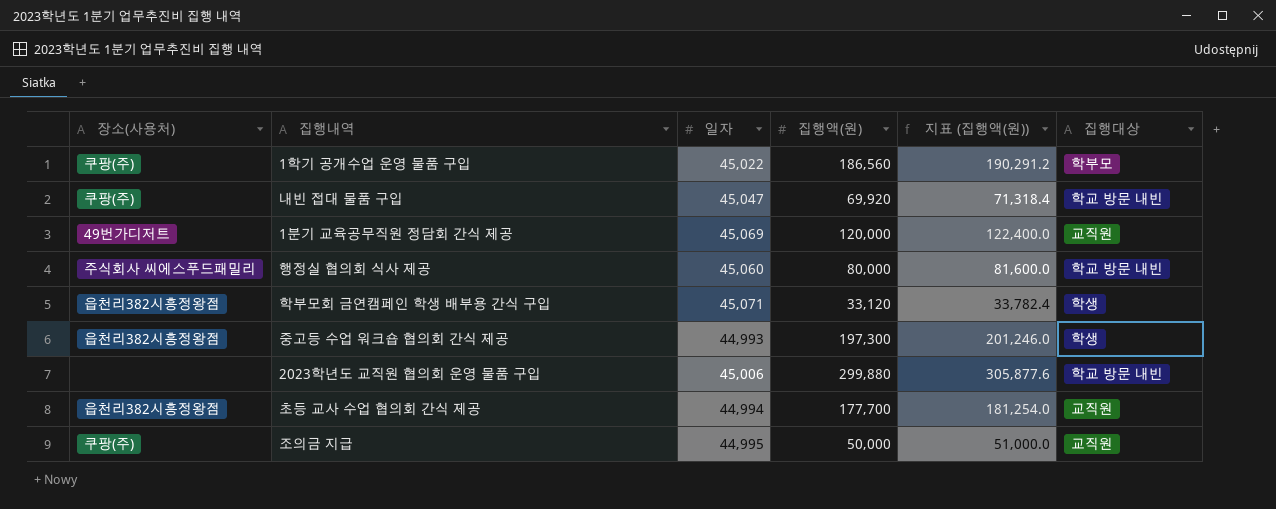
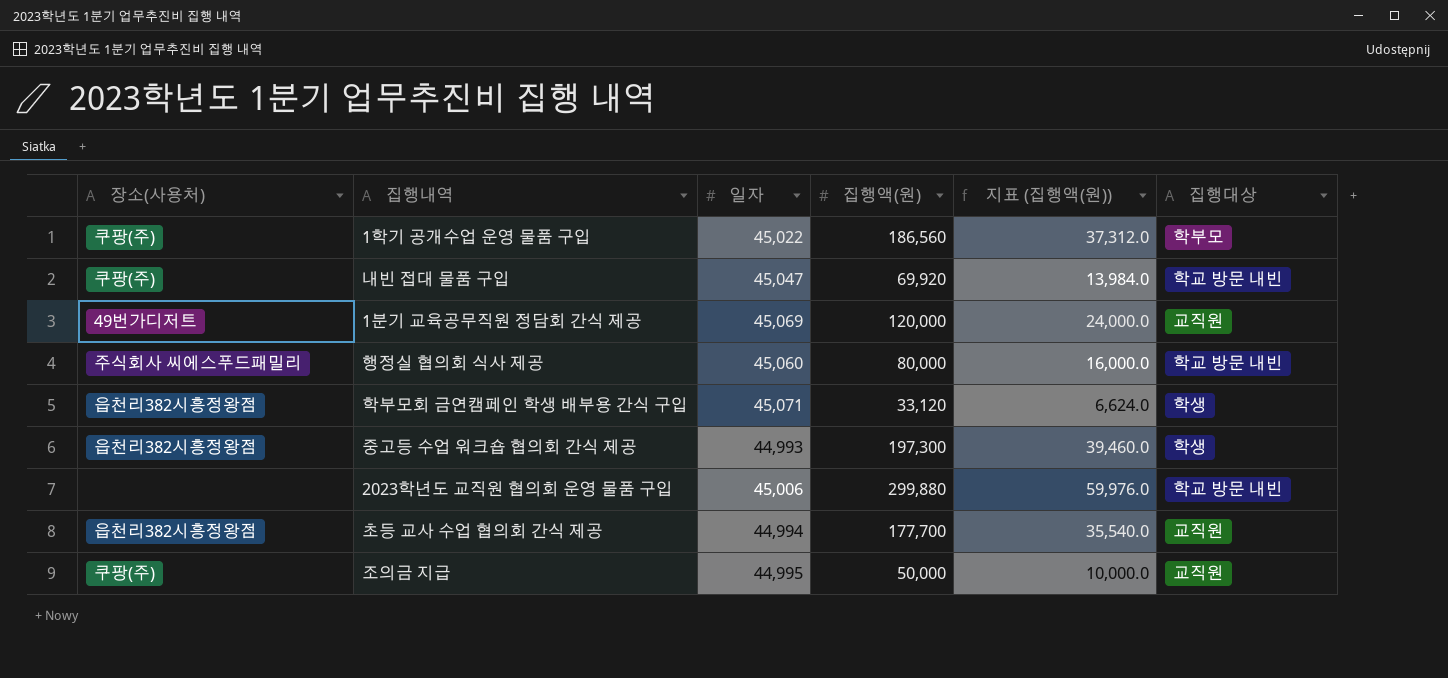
column 지표 (집행액(원)) | formula: [집행액(원)] * 1.02 -> [집행액(원)] * 0.2

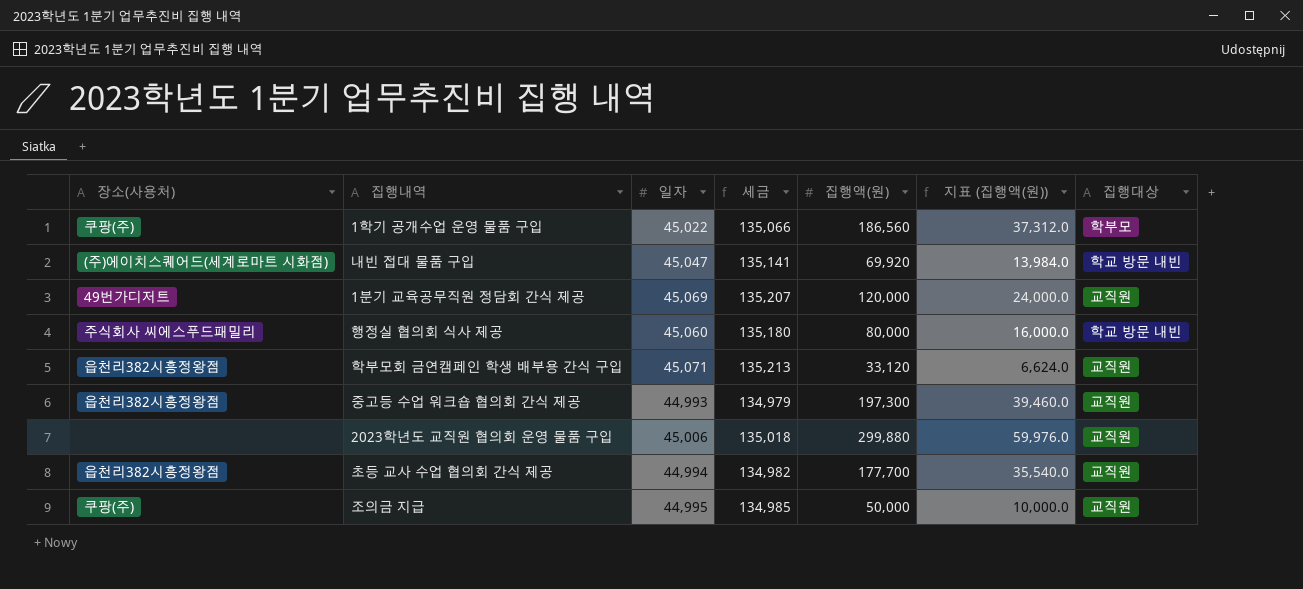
column 세금 | formula: none -> [일자] * 3
내빈 접대 물품 구입 | 장소(사용처): 쿠팡(주) -> (주)에이치스퀘어드(세계로마트 시화점)
학부모회 금연캠페인 학생 배부용 간식 구입 | 집행대상: 학생 -> 교직원
중고등 수업 워크숍 협의회 간식 제공 | 집행대상: 학생 -> 교직원
2023학년도 교직원 협의회 운영 물품 구입 | 집행대상: 학교 방문 내빈 -> 교직원

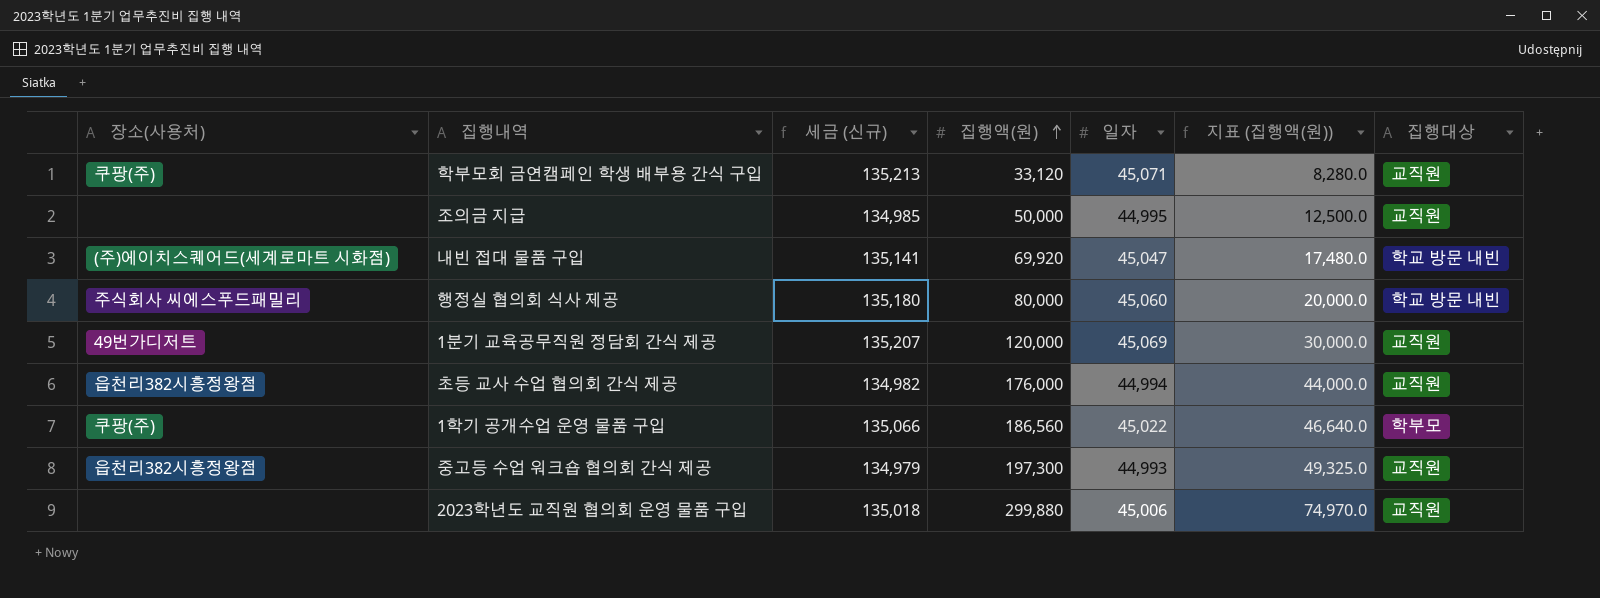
row order: none -> 집행액(원) ascending
column name: 세금 -> 세금 (신규)
column 일자 | position: 3 -> 5
column 지표 (집행액(원)) | formula: [집행액(원)] * 0.2 -> [집행액(원)] * 0.25
학부모회 금연캠페인 학생 배부용 간식 구입 | 장소(사용처): 읍천리382시흥정왕점 -> 쿠팡(주)
조의금 지급 | 장소(사용처): 쿠팡(주) -> none
초등 교사 수업 협의회 간식 제공 | 집행액(원): 177,700 -> 176,000

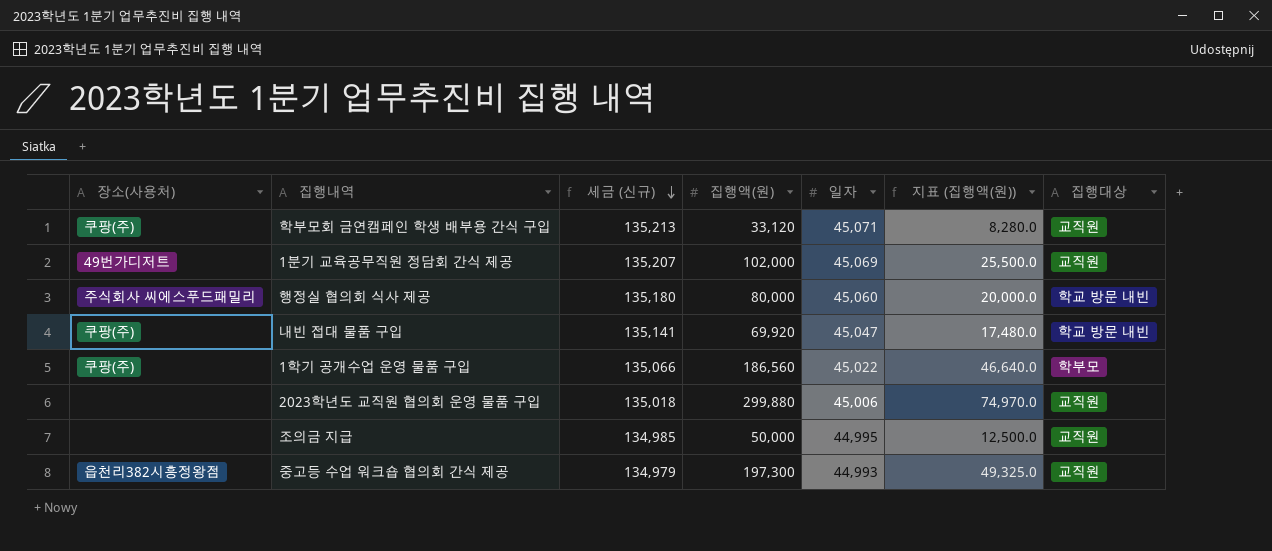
row order: 집행액(원) ascending -> 세금 (신규) descending
row 초등 교사 수업 협의회 간식 제공: 읍천리382시흥정왕점 | 134,982 | 176,000 | 44,994 | 44,000.0 | 교직원 -> none
1분기 교육공무직원 정담회 간식 제공 | 집행액(원): 120,000 -> 102,000
1분기 교육공무직원 정담회 간식 제공 | 지표 (집행액(원)): 30,000.0 -> 25,500.0
내빈 접대 물품 구입 | 장소(사용처): (주)에이치스퀘어드(세계로마트 시화점) -> 쿠팡(주)

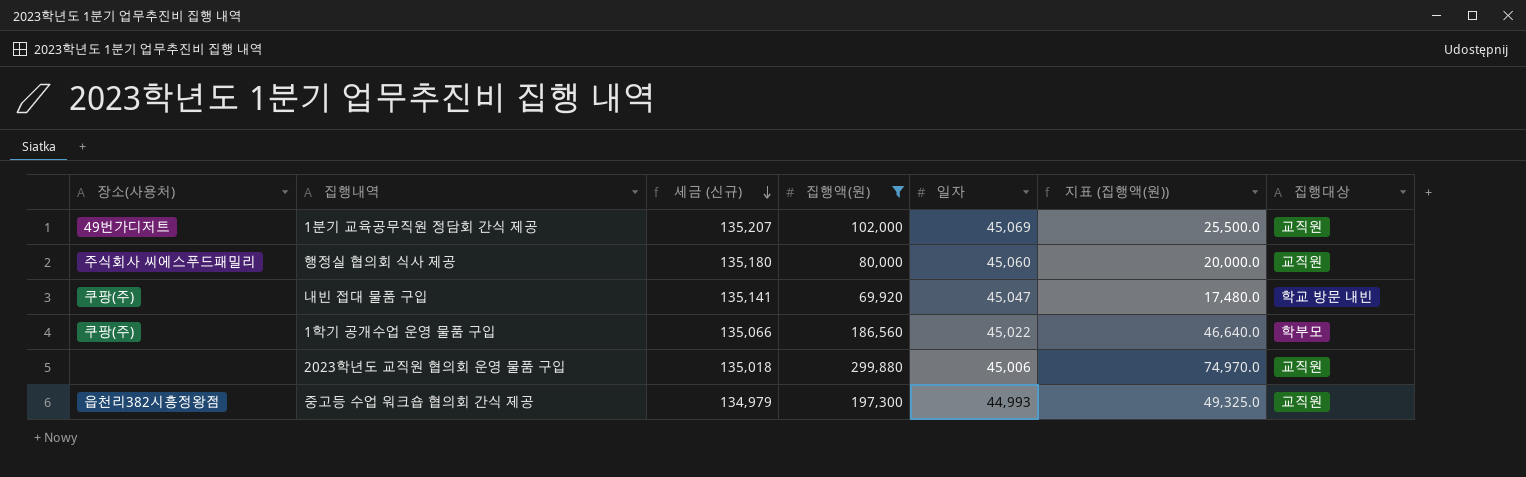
filter: none -> 집행액(원) >= 69,920
행정실 협의회 식사 제공 | 집행대상: 학교 방문 내빈 -> 교직원

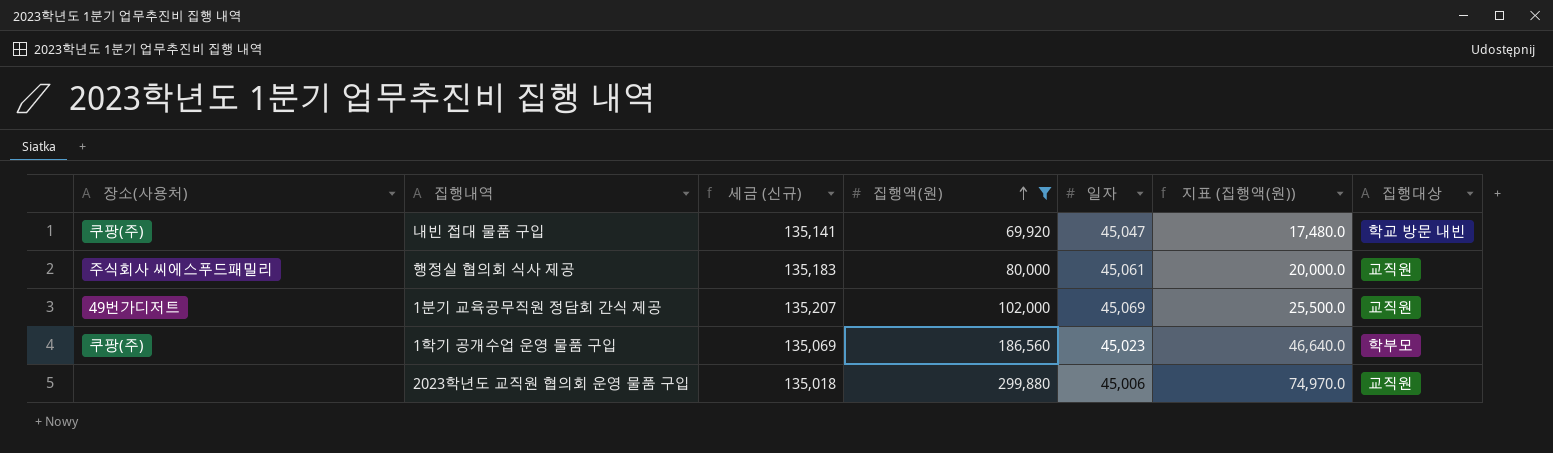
row order: 세금 (신규) descending -> 집행액(원) ascending
row 중고등 수업 워크숍 협의회 간식 제공: 읍천리382시흥정왕점 | 134,979 | 197,300 | 44,993 | 49,325.0 | 교직원 -> none
행정실 협의회 식사 제공 | 세금 (신규): 135,180 -> 135,183
행정실 협의회 식사 제공 | 일자: 45,060 -> 45,061
1학기 공개수업 운영 물품 구입 | 세금 (신규): 135,066 -> 135,069
1학기 공개수업 운영 물품 구입 | 일자: 45,022 -> 45,023

